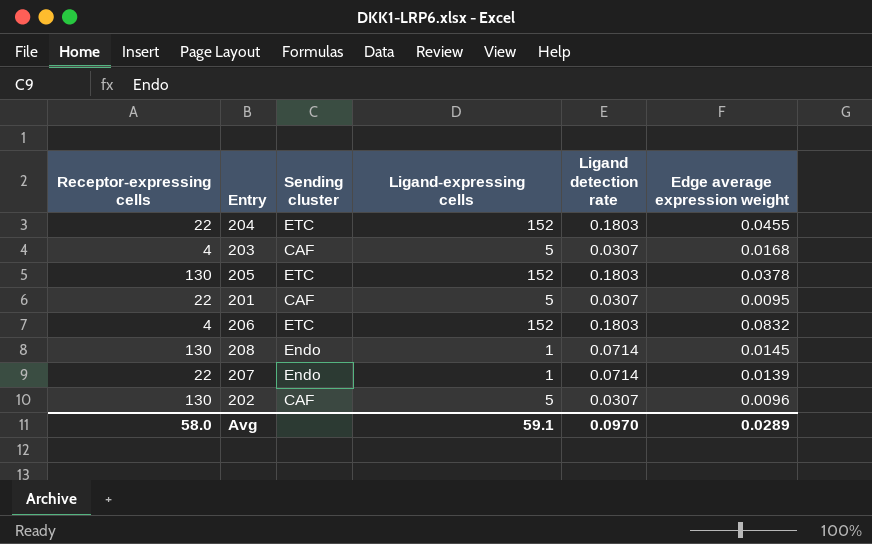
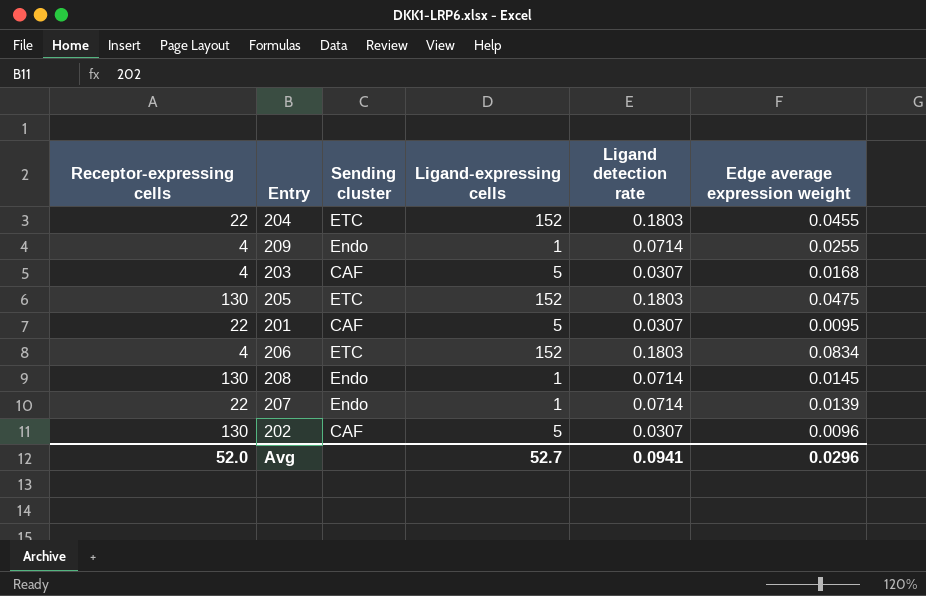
row 209: none -> 4 | Endo | 1 | 0.0714 | 0.0255
205 | Edge average expression weight: 0.0378 -> 0.0475
206 | Edge average expression weight: 0.0832 -> 0.0834
Avg | Receptor-expressing cells: 58.0 -> 52.0
Avg | Ligand-expressing cells: 59.1 -> 52.7
Avg | Ligand detection rate: 0.0970 -> 0.0941
Avg | Edge average expression weight: 0.0289 -> 0.0296

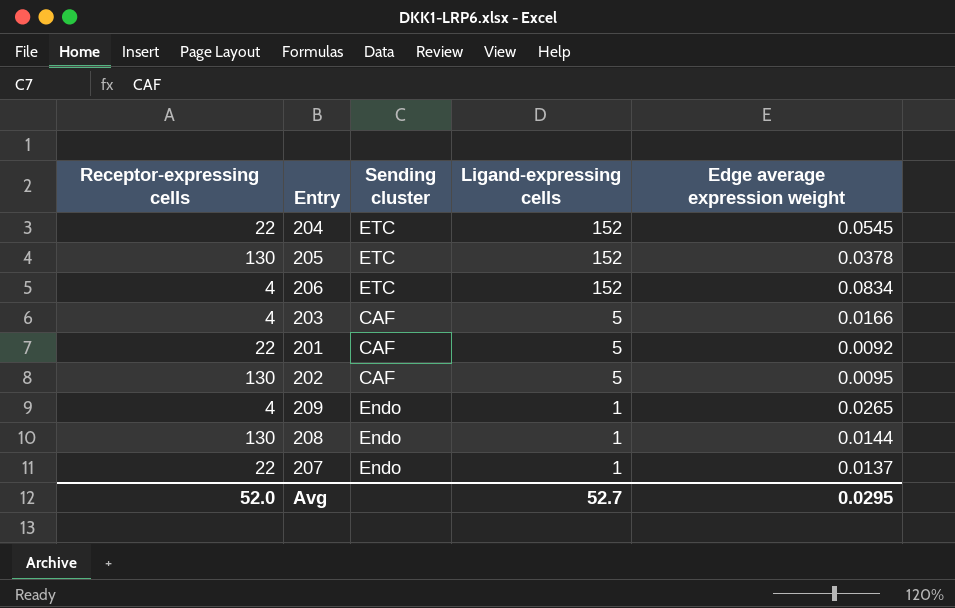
row order: none -> Ligand-expressing cells descending
column Ligand detection rate | position: 5 -> none
204 | Edge average expression weight: 0.0455 -> 0.0545
205 | Edge average expression weight: 0.0475 -> 0.0378
203 | Edge average expression weight: 0.0168 -> 0.0166
201 | Edge average expression weight: 0.0095 -> 0.0092
202 | Edge average expression weight: 0.0096 -> 0.0095
209 | Edge average expression weight: 0.0255 -> 0.0265
208 | Edge average expression weight: 0.0145 -> 0.0144
207 | Edge average expression weight: 0.0139 -> 0.0137
Avg | Edge average expression weight: 0.0296 -> 0.0295

